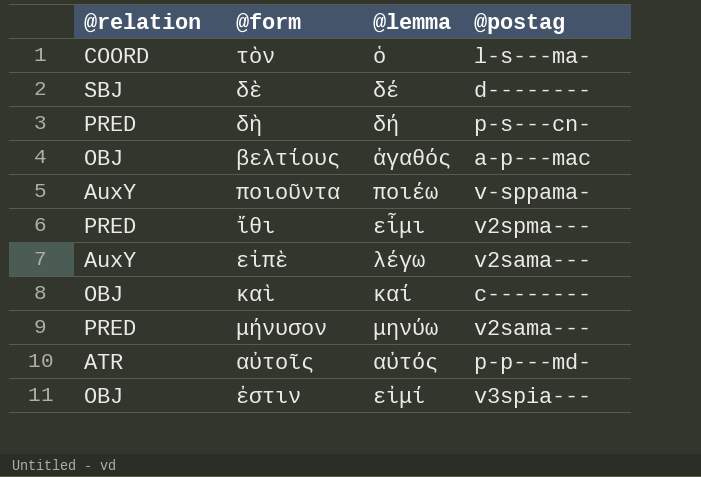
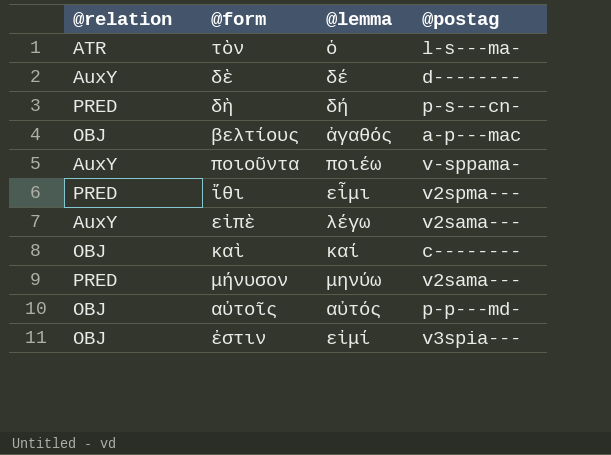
τὸν | @relation: COORD -> ATR
δὲ | @relation: SBJ -> AuxY
αὐτοῖς | @relation: ATR -> OBJ

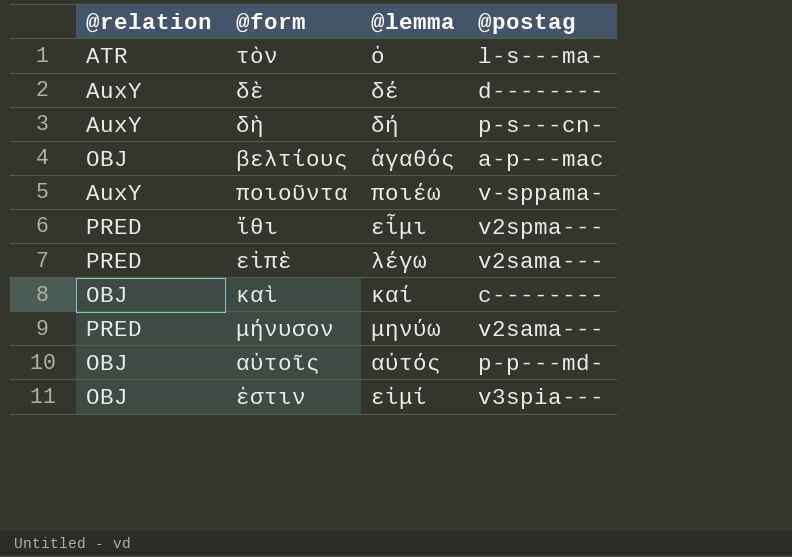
δὴ | @relation: PRED -> AuxY
εἰπὲ | @relation: AuxY -> PRED

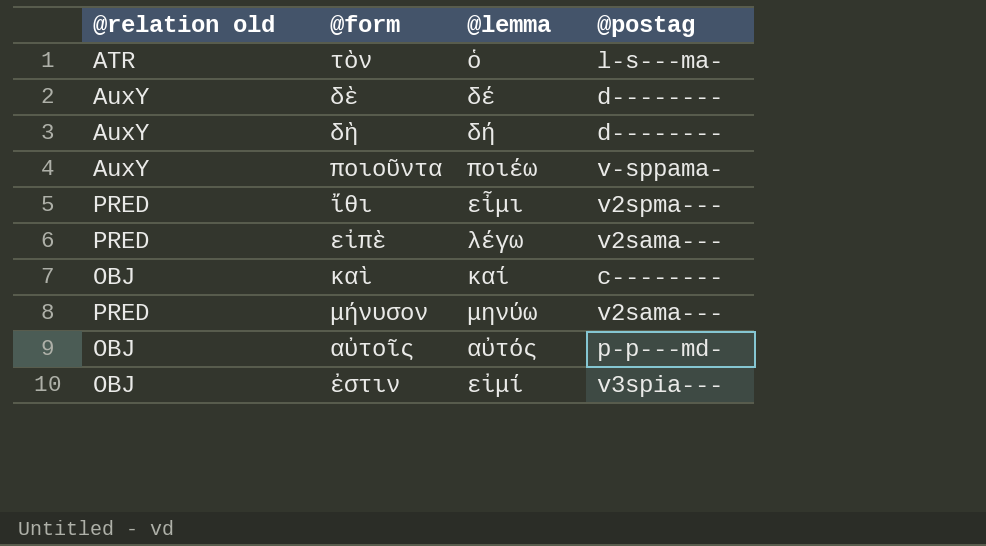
column name: @relation -> @relation old
row βελτίους: OBJ | ἀγαθός | a-p---mac -> none
δὴ | @postag: p-s---cn- -> d--------

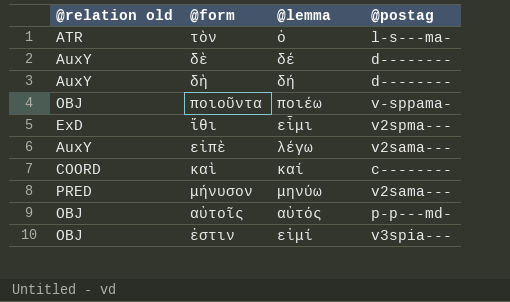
ποιοῦντα | @relation old: AuxY -> OBJ
ἴθι | @relation old: PRED -> ExD
εἰπὲ | @relation old: PRED -> AuxY
καὶ | @relation old: OBJ -> COORD

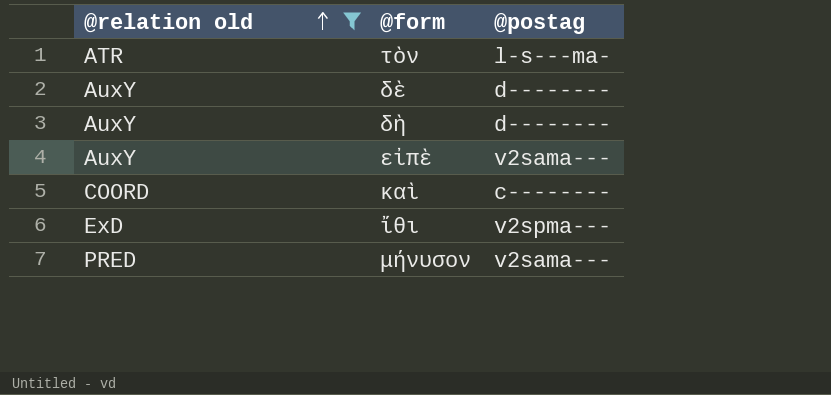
filter: none -> @relation old != OBJ
row order: none -> @relation old ascending
column @lemma | position: 3 -> none

